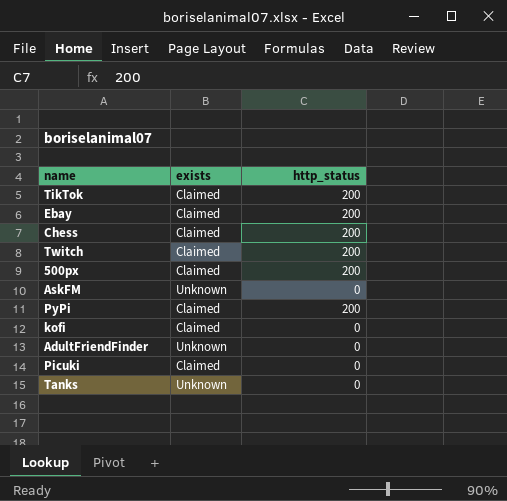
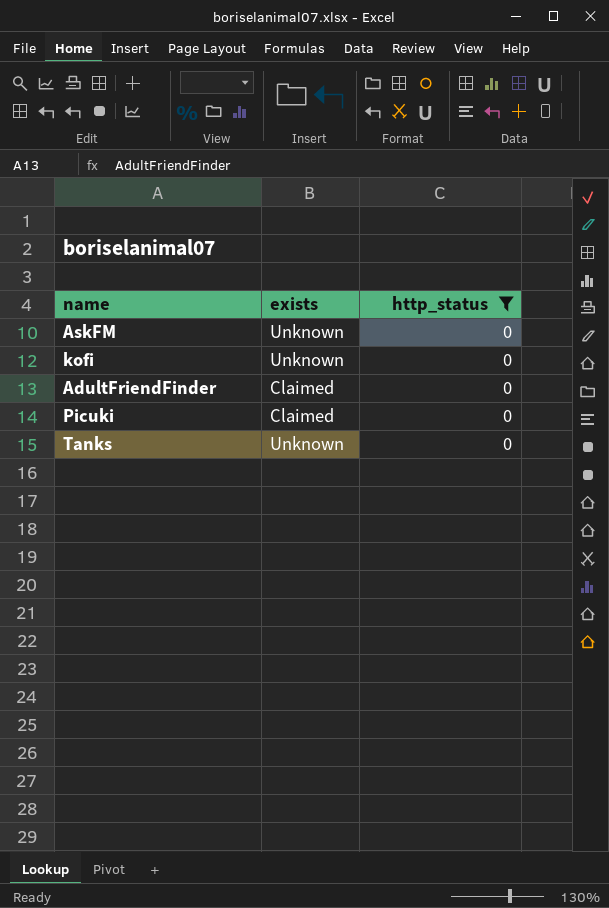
filter: none -> http_status = 0
kofi | exists: Claimed -> Unknown
AdultFriendFinder | exists: Unknown -> Claimed

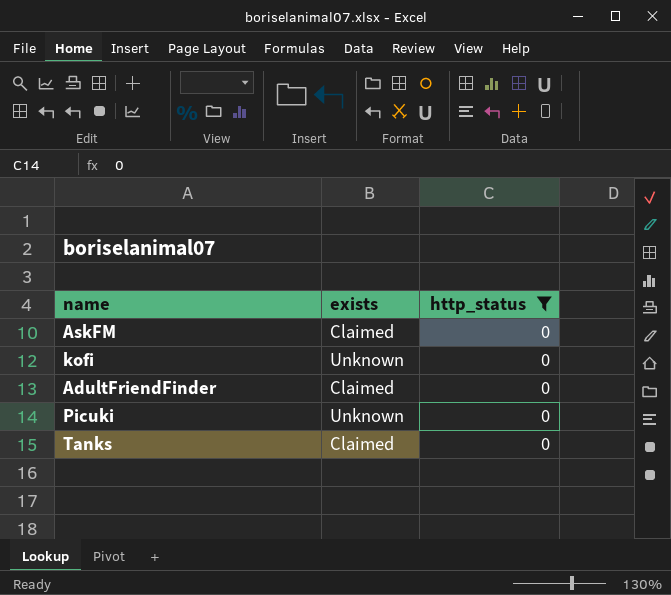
AskFM | exists: Unknown -> Claimed
Picuki | exists: Claimed -> Unknown
Tanks | exists: Unknown -> Claimed

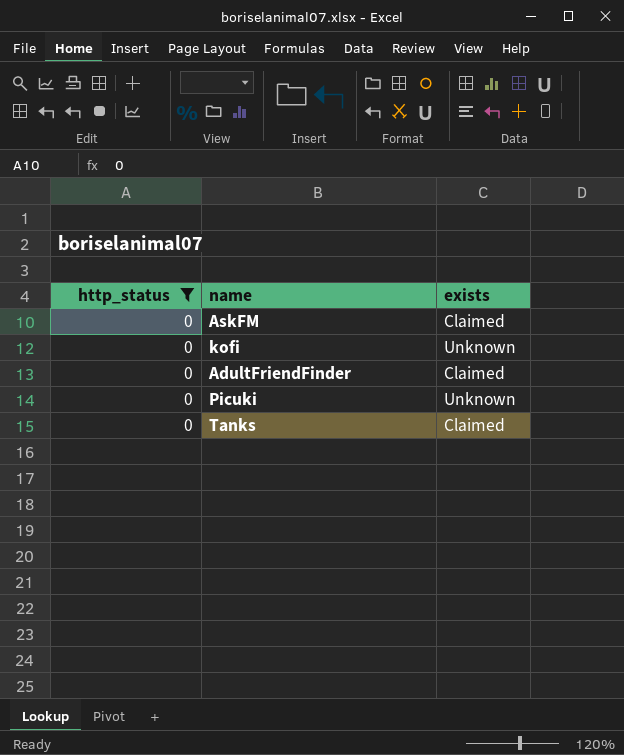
column http_status | position: 3 -> 1

